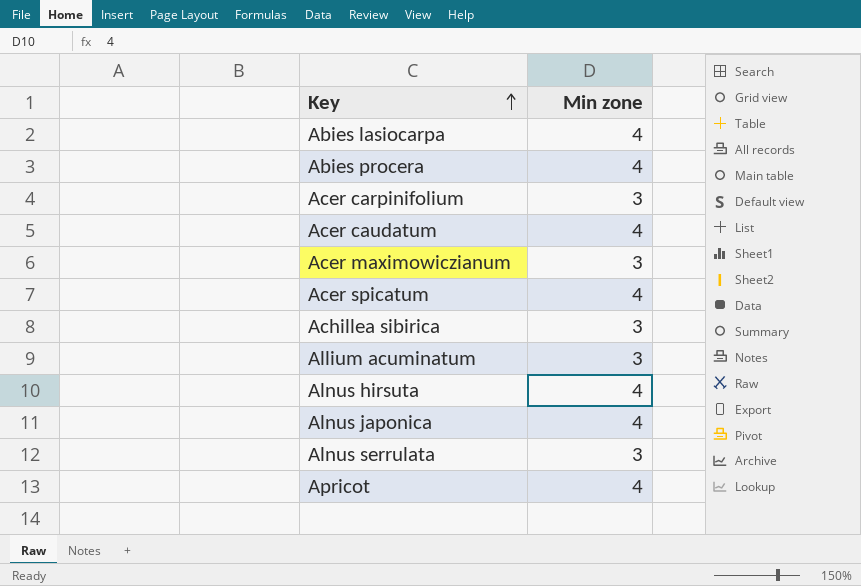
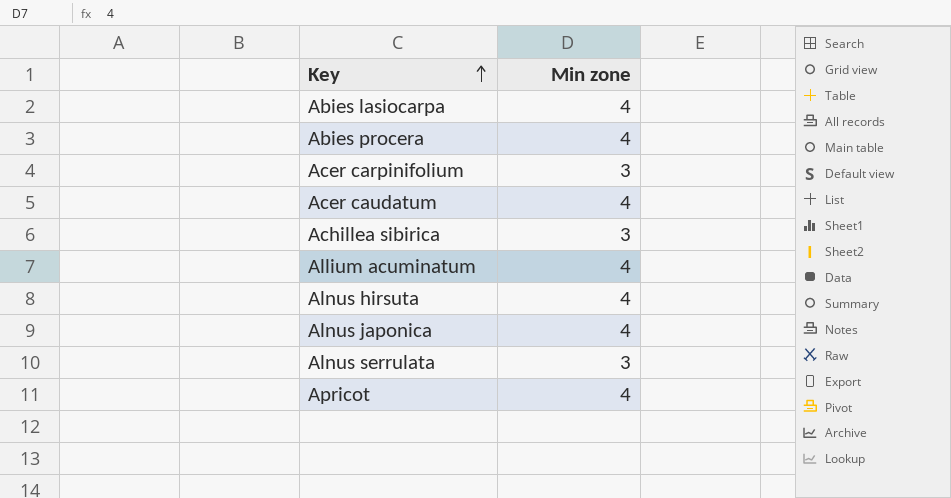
row Acer maximowiczianum: 3 -> none
row Acer spicatum: 4 -> none
Allium acuminatum | Min zone: 3 -> 4

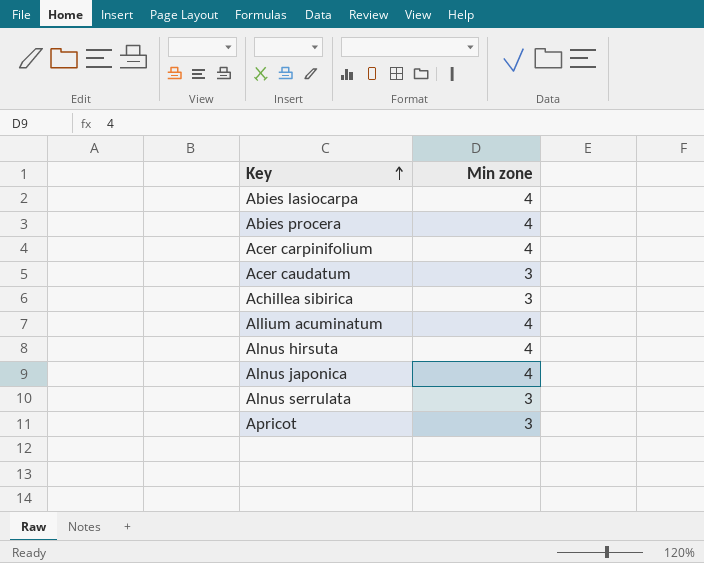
Acer carpinifolium | Min zone: 3 -> 4
Acer caudatum | Min zone: 4 -> 3
Apricot | Min zone: 4 -> 3

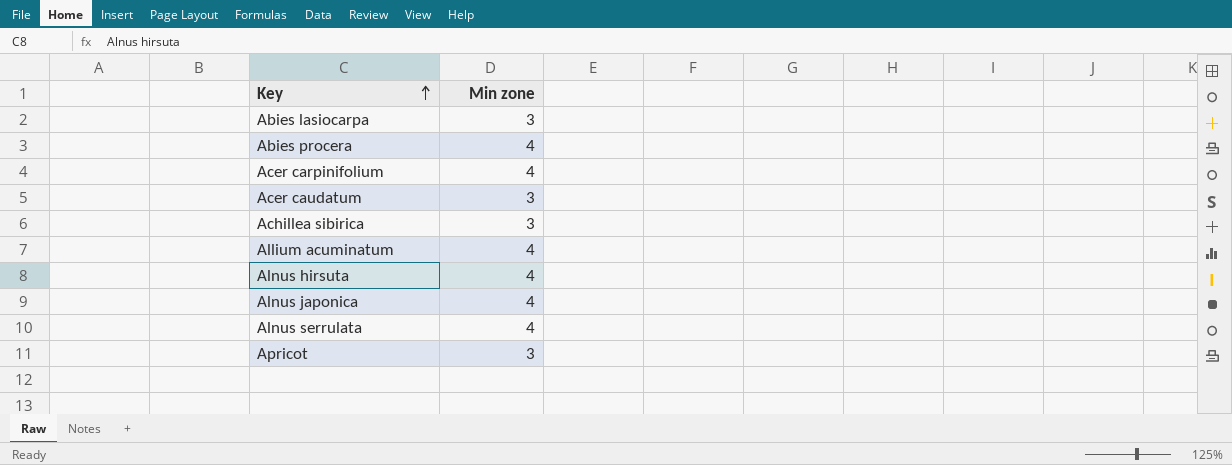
Abies lasiocarpa | Min zone: 4 -> 3
Alnus serrulata | Min zone: 3 -> 4

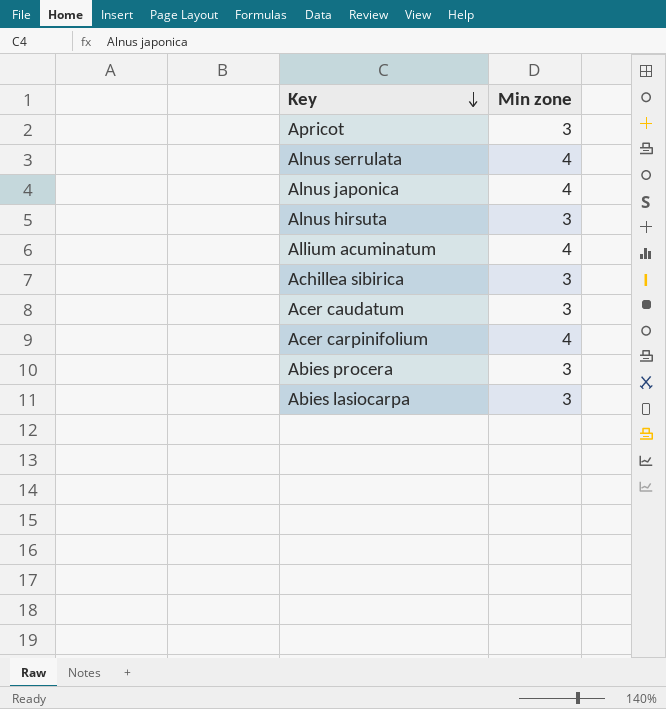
row order: Key ascending -> Key descending
Alnus hirsuta | Min zone: 4 -> 3
Abies procera | Min zone: 4 -> 3

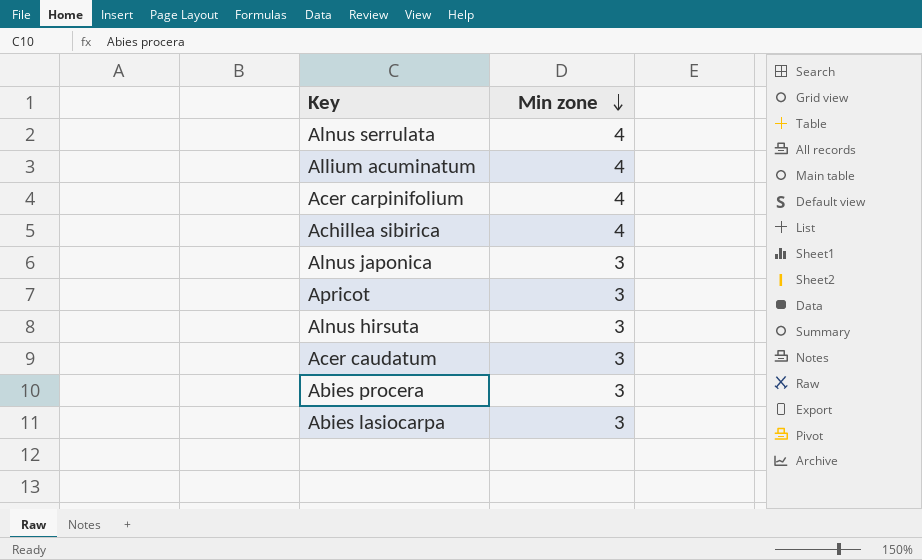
row order: Key descending -> Min zone descending
Achillea sibirica | Min zone: 3 -> 4
Alnus japonica | Min zone: 4 -> 3

